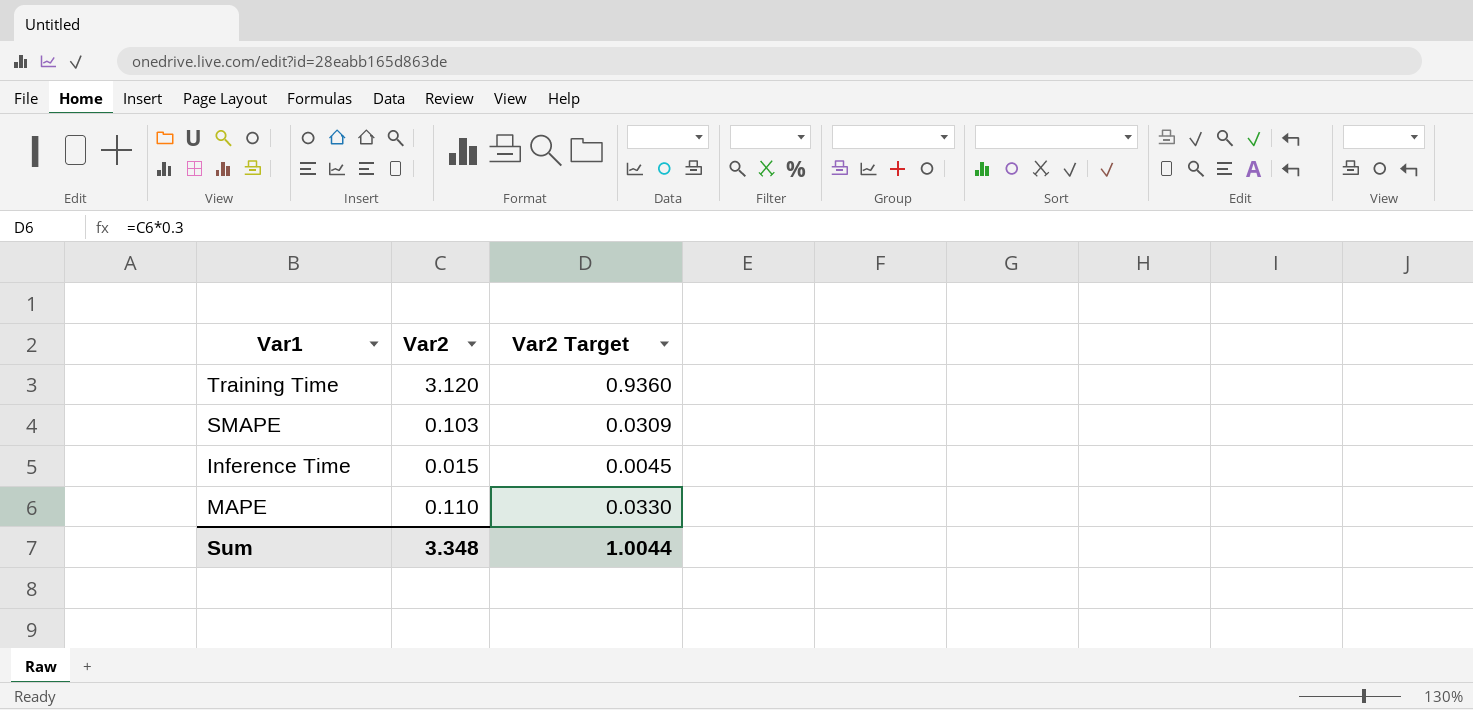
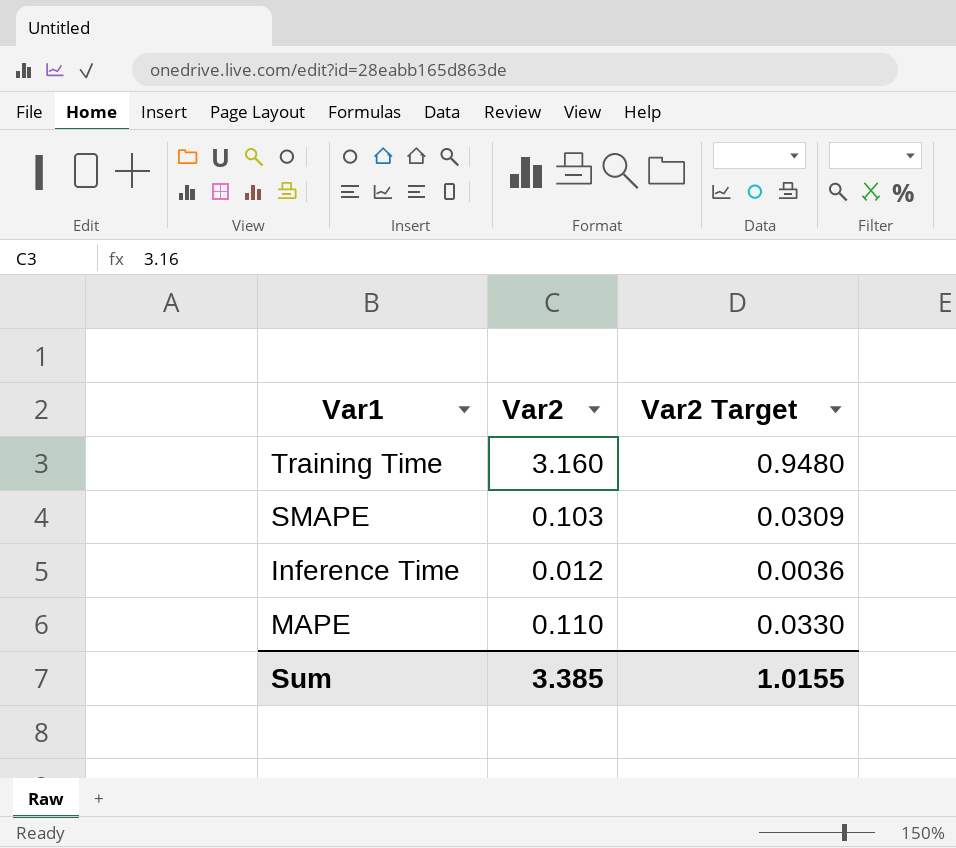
Training Time | Var2: 3.120 -> 3.160
Training Time | Var2 Target: 0.9360 -> 0.9480
Inference Time | Var2: 0.015 -> 0.012
Inference Time | Var2 Target: 0.0045 -> 0.0036
Sum | Var2: 3.348 -> 3.385
Sum | Var2 Target: 1.0044 -> 1.0155

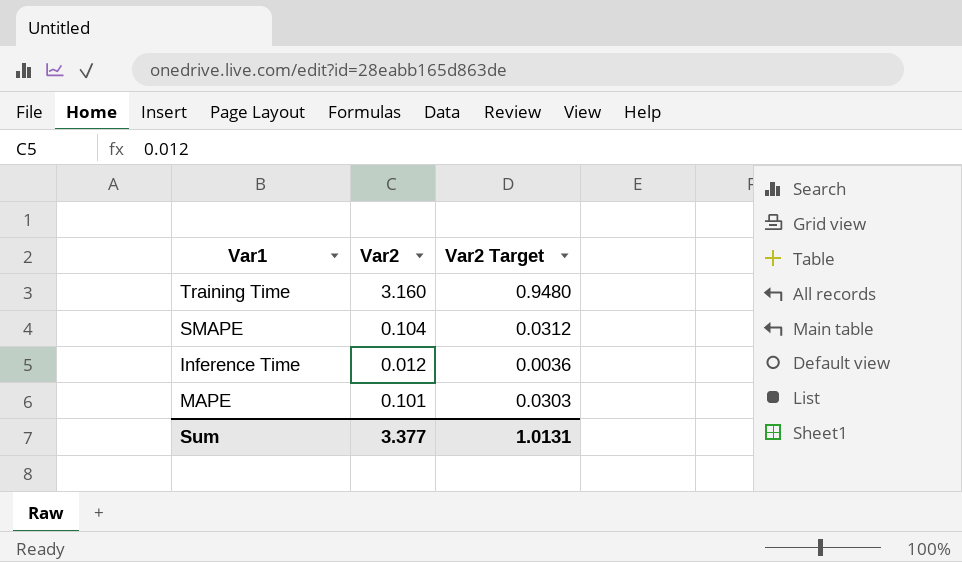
SMAPE | Var2: 0.103 -> 0.104
SMAPE | Var2 Target: 0.0309 -> 0.0312
MAPE | Var2: 0.110 -> 0.101
MAPE | Var2 Target: 0.0330 -> 0.0303
Sum | Var2: 3.385 -> 3.377
Sum | Var2 Target: 1.0155 -> 1.0131

